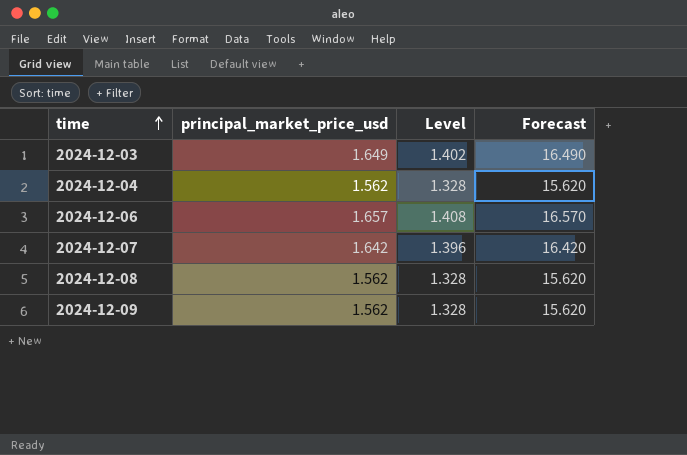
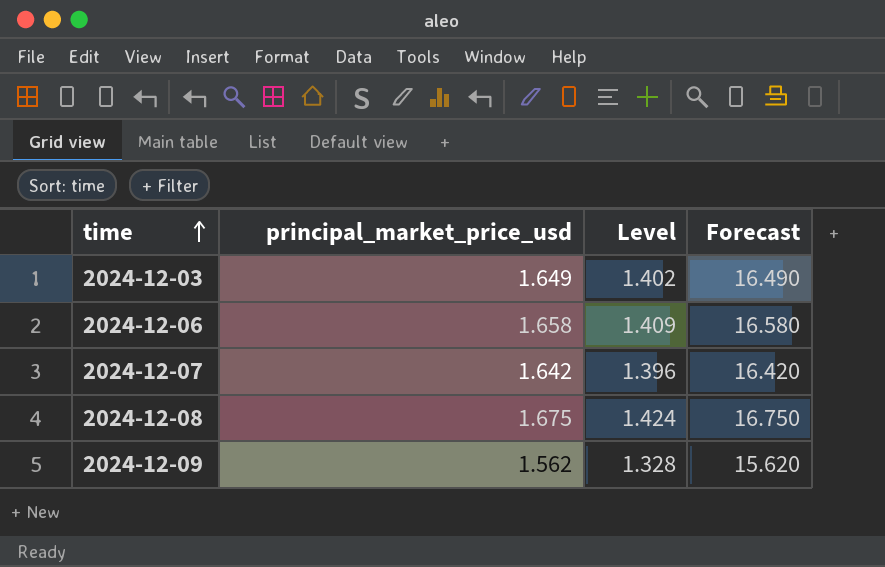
row 2024-12-04: 1.562 | 1.328 | 15.620 -> none
2024-12-06 | principal_market_price_usd: 1.657 -> 1.658
2024-12-06 | Level: 1.408 -> 1.409
2024-12-06 | Forecast: 16.570 -> 16.580
2024-12-08 | principal_market_price_usd: 1.562 -> 1.675
2024-12-08 | Level: 1.328 -> 1.424
2024-12-08 | Forecast: 15.620 -> 16.750

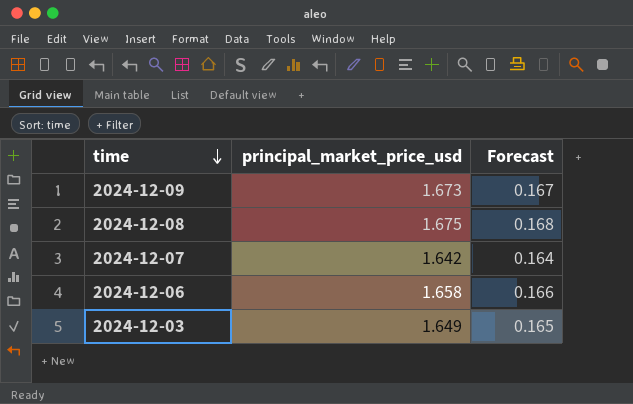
row order: time ascending -> time descending
column Level | formula: [principal_market_price_usd] * 0.85 -> none
column Forecast | formula: [principal_market_price_usd] * 10 -> [principal_market_price_usd] * 0.1
2024-12-09 | principal_market_price_usd: 1.562 -> 1.673

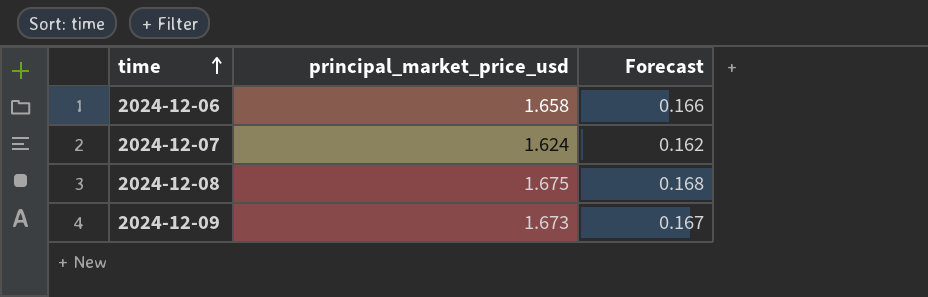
row order: time descending -> time ascending
row 2024-12-03: 1.649 | 0.165 -> none
2024-12-07 | principal_market_price_usd: 1.642 -> 1.624
2024-12-07 | Forecast: 0.164 -> 0.162

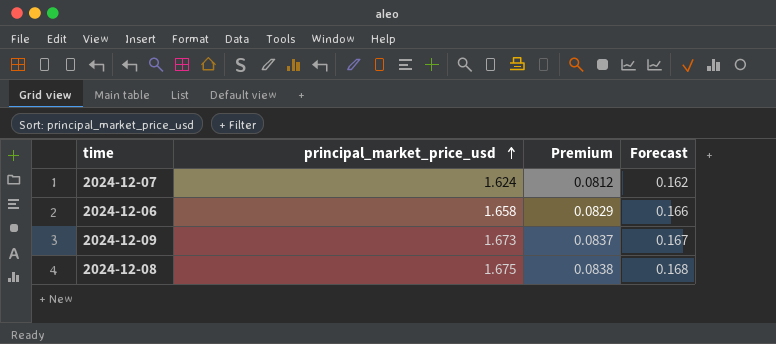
row order: time ascending -> principal_market_price_usd ascending
column Premium | formula: none -> [principal_market_price_usd] * 0.05

